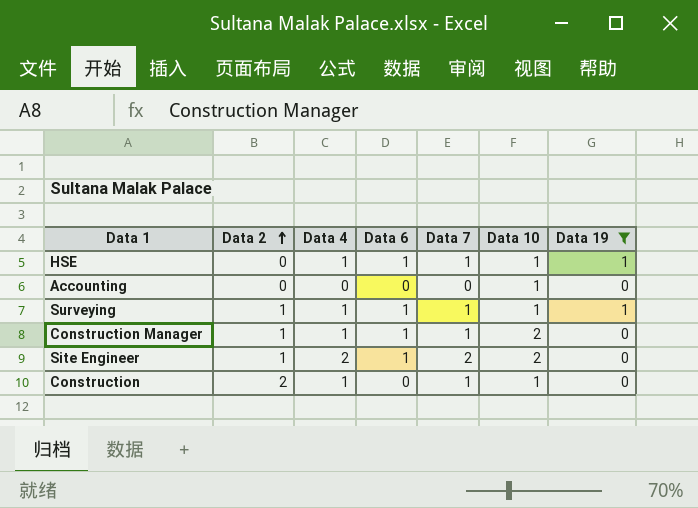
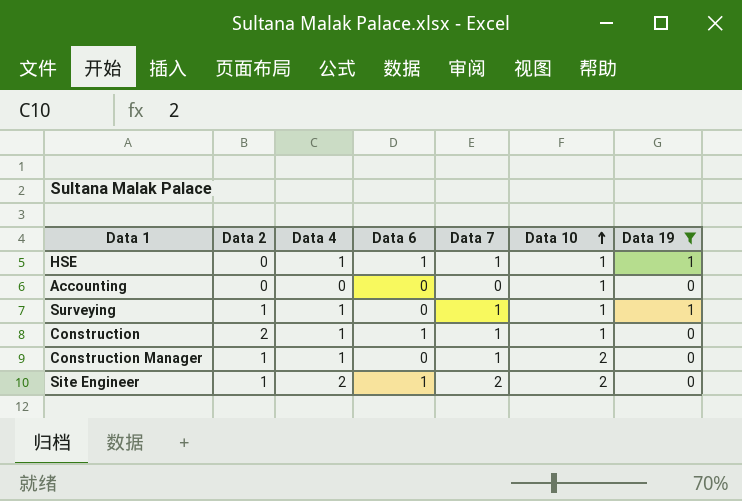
row order: Data 2 ascending -> Data 10 ascending
Surveying | Data 6: 1 -> 0
Construction | Data 6: 0 -> 1
Construction Manager | Data 6: 1 -> 0

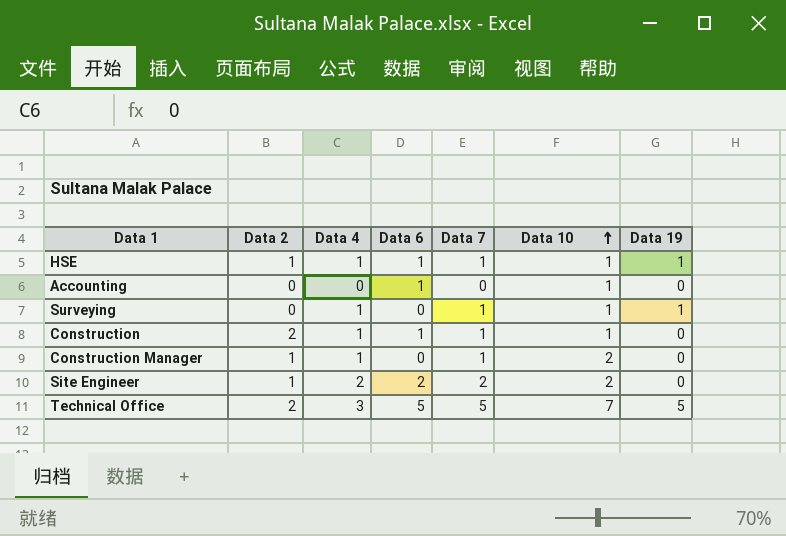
filter: Data 19 != 5 -> none
HSE | Data 2: 0 -> 1
Accounting | Data 6: 0 -> 1
Surveying | Data 2: 1 -> 0
Site Engineer | Data 6: 1 -> 2

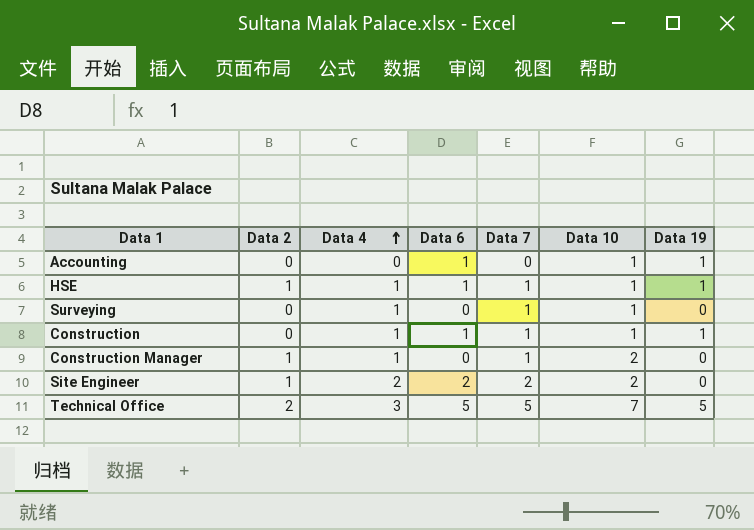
row order: Data 10 ascending -> Data 4 ascending
Accounting | Data 19: 0 -> 1
Surveying | Data 19: 1 -> 0
Construction | Data 2: 2 -> 0
Construction | Data 19: 0 -> 1

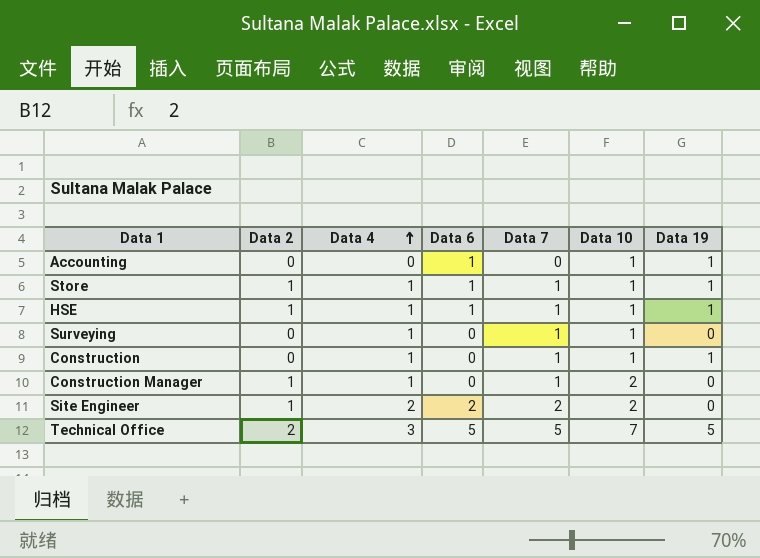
row Store: none -> 1 | 1 | 1 | 1 | 1 | 1
Construction | Data 6: 1 -> 0

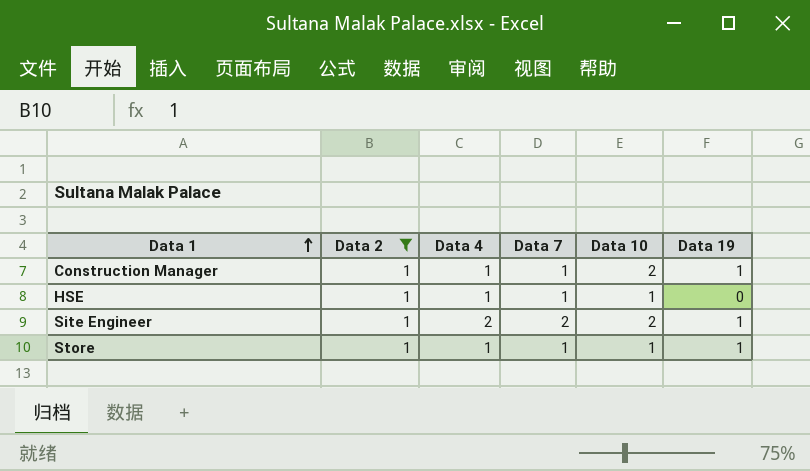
filter: none -> Data 2 = 1
row order: Data 4 ascending -> Data 1 ascending
column Data 6 | position: 4 -> none
Construction Manager | Data 19: 0 -> 1
HSE | Data 19: 1 -> 0
Site Engineer | Data 19: 0 -> 1

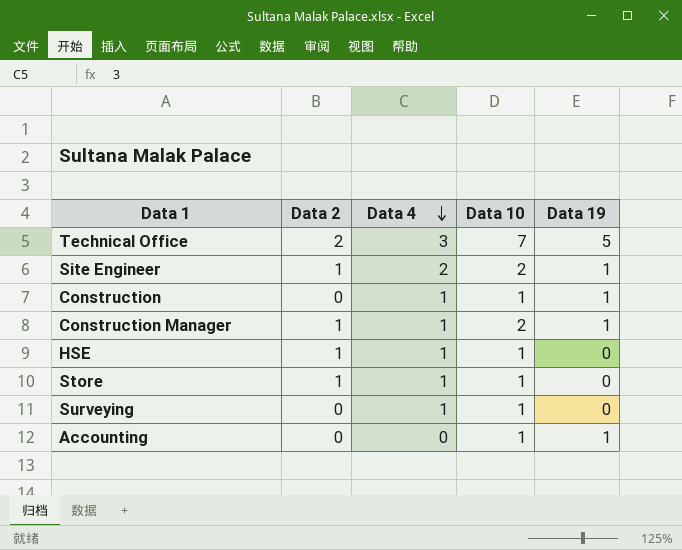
filter: Data 2 = 1 -> none
row order: Data 1 ascending -> Data 4 descending
column Data 7 | position: 4 -> none
Store | Data 19: 1 -> 0

